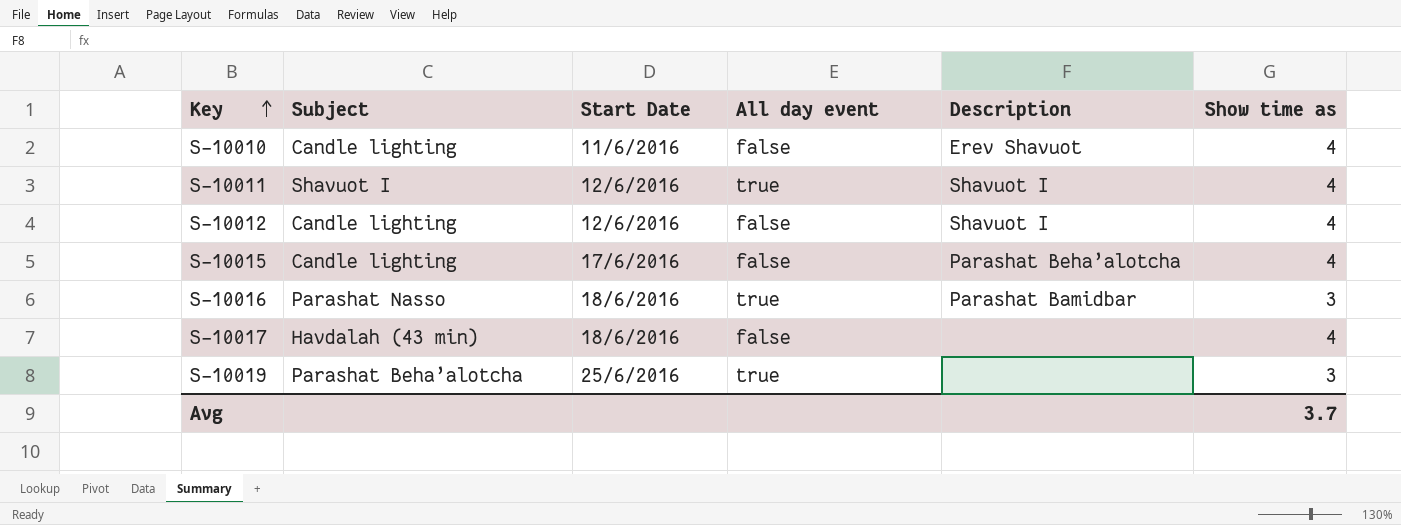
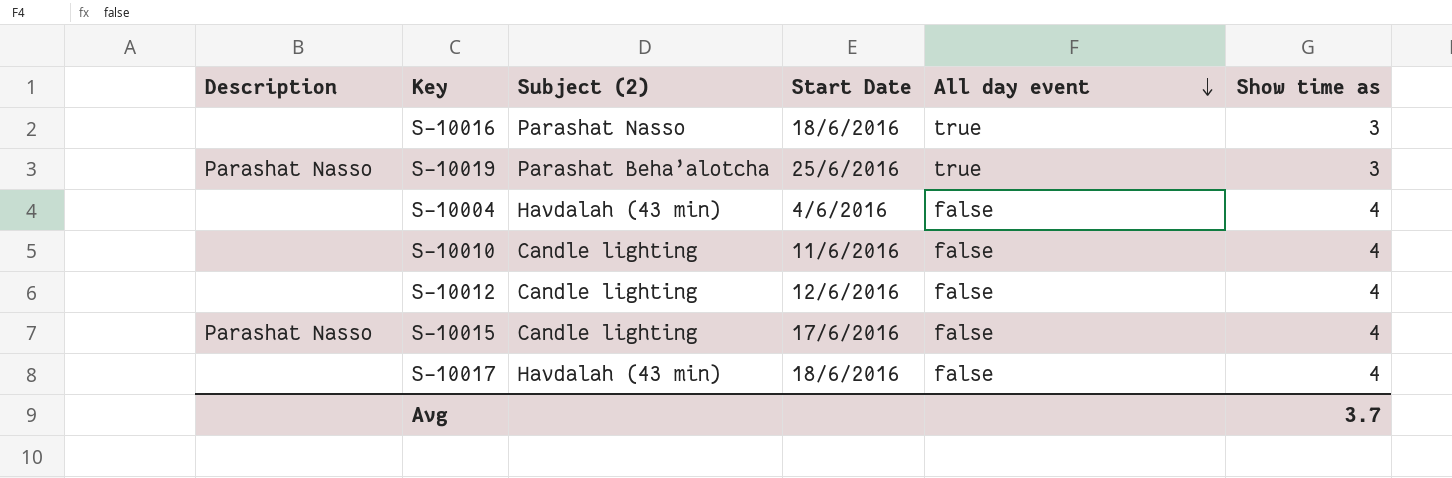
row order: Key ascending -> All day event descending
column Description | position: 5 -> 1
column name: Subject -> Subject (2)
row S-10011: Shavuot I | 12/6/2016 | true | Shavuot I | 4 -> none
S-10016 | Description: Parashat Bamidbar -> none
S-10019 | Description: none -> Parashat Nasso
row S-10004: none -> none | Havdalah (43 min) | 4/6/2016 | false | 4
S-10010 | Description: Erev Shavuot -> none
S-10012 | Description: Shavuot I -> none
S-10015 | Description: Parashat Beha’alotcha -> Parashat Nasso

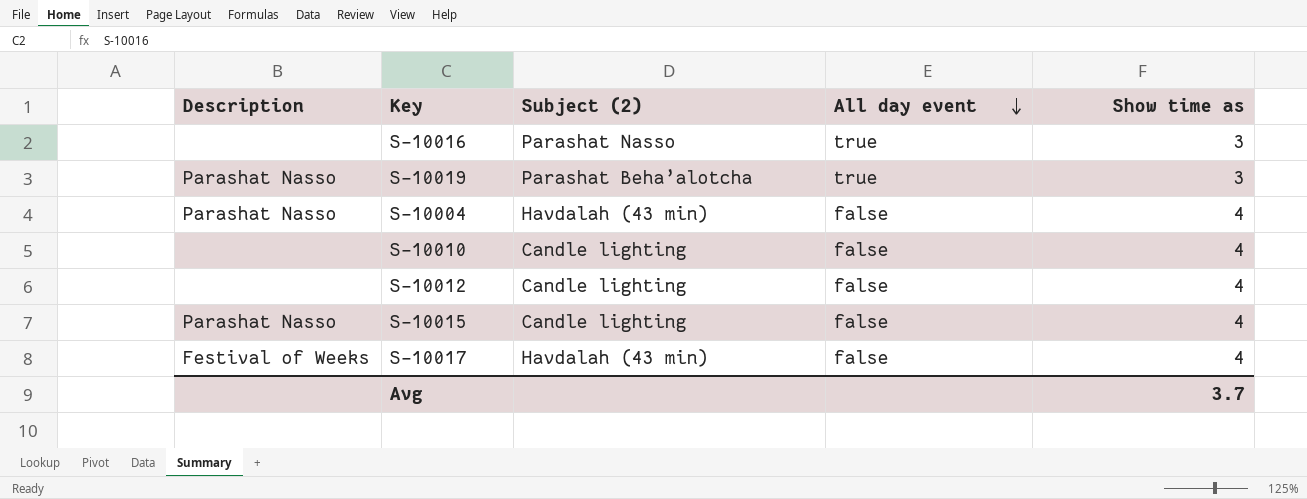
column Start Date | position: 4 -> none
S-10004 | Description: none -> Parashat Nasso
S-10017 | Description: none -> Festival of Weeks

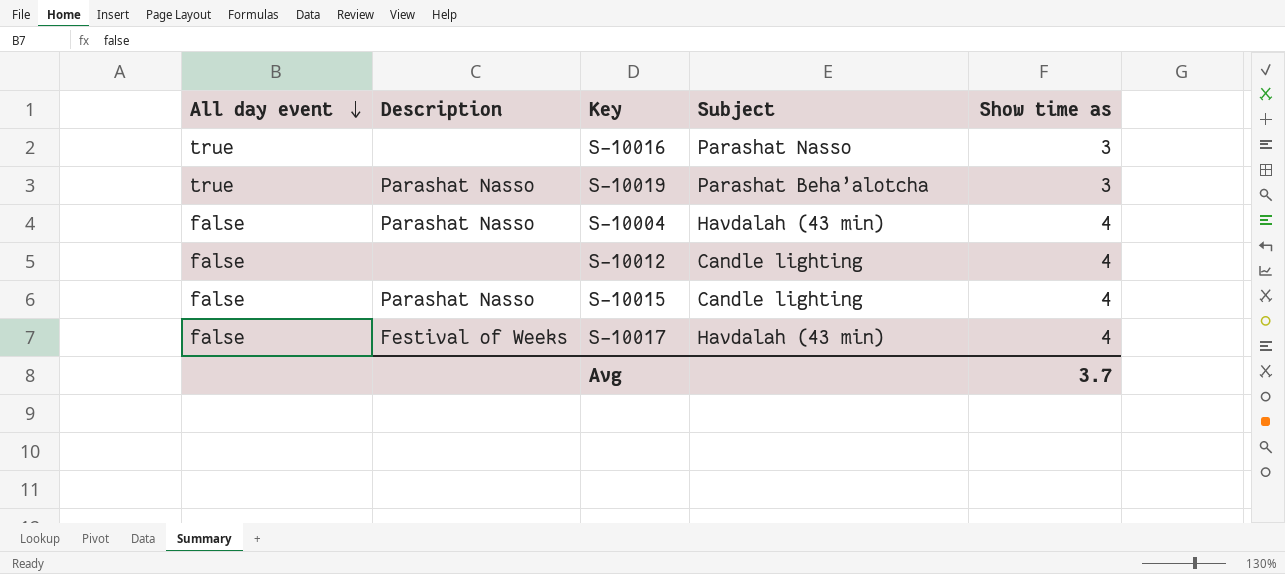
column All day event | position: 4 -> 1
column name: Subject (2) -> Subject
row S-10010: none | Candle lighting | false | 4 -> none

